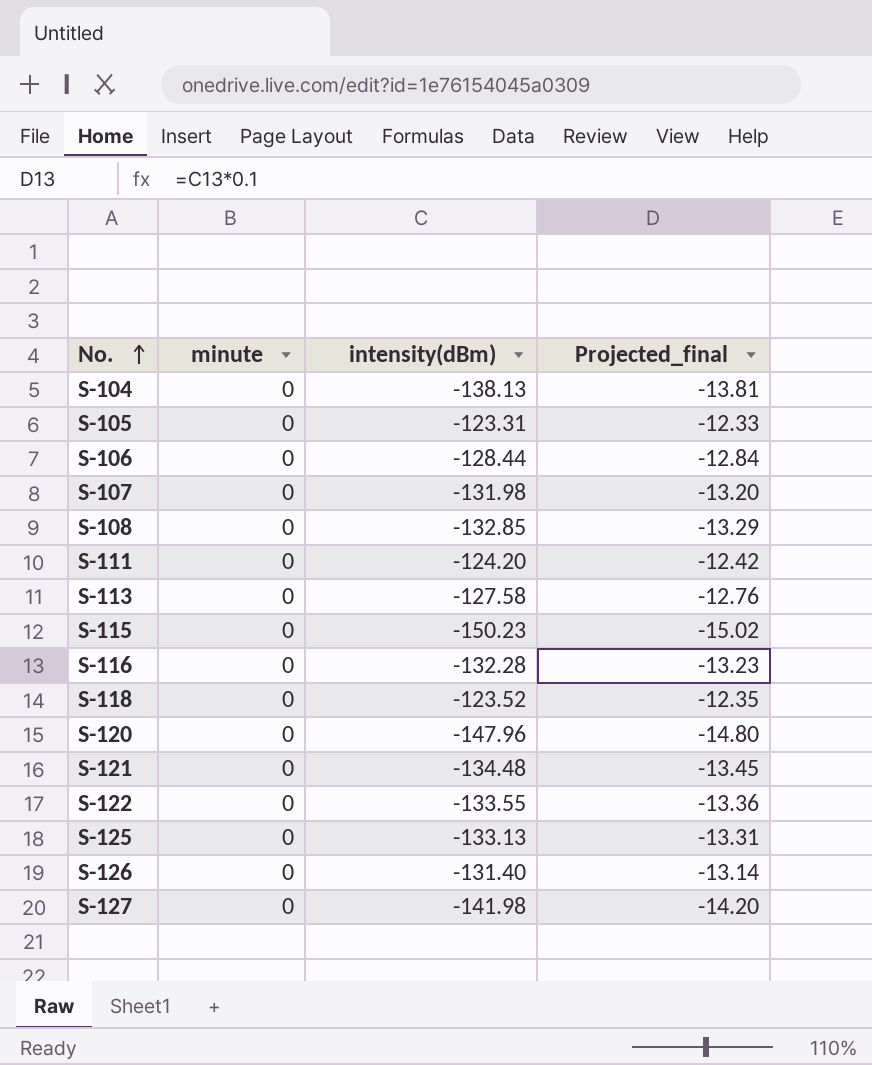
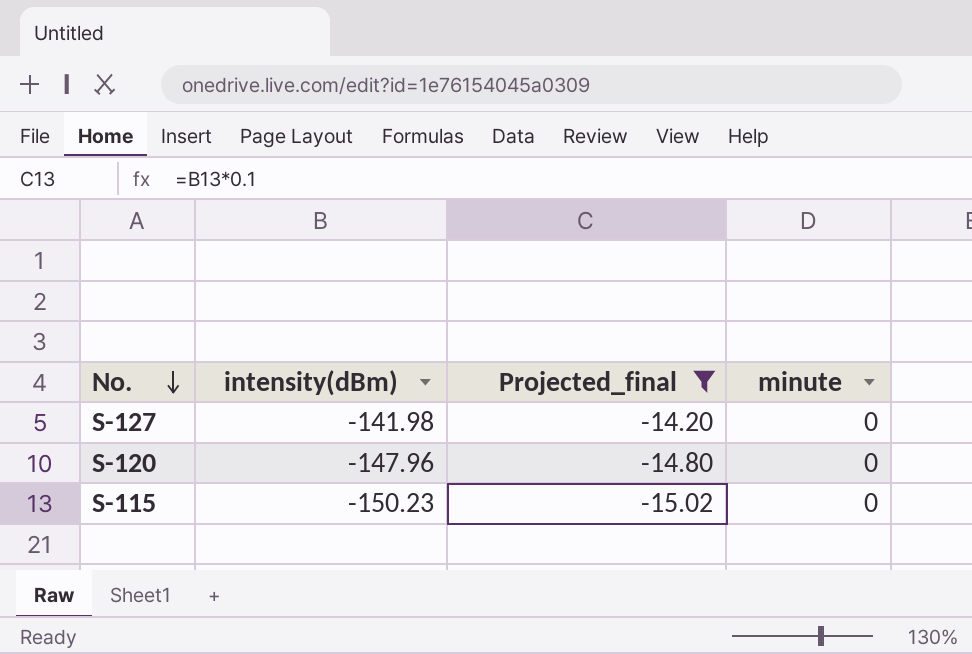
filter: none -> Projected_final <= -14.20
row order: No. ascending -> No. descending
column minute | position: 2 -> 4

